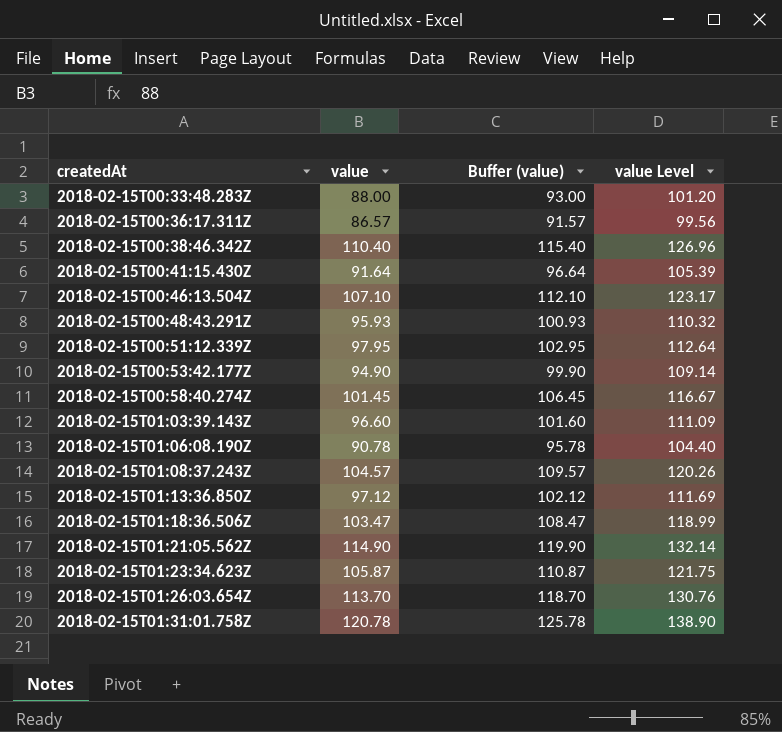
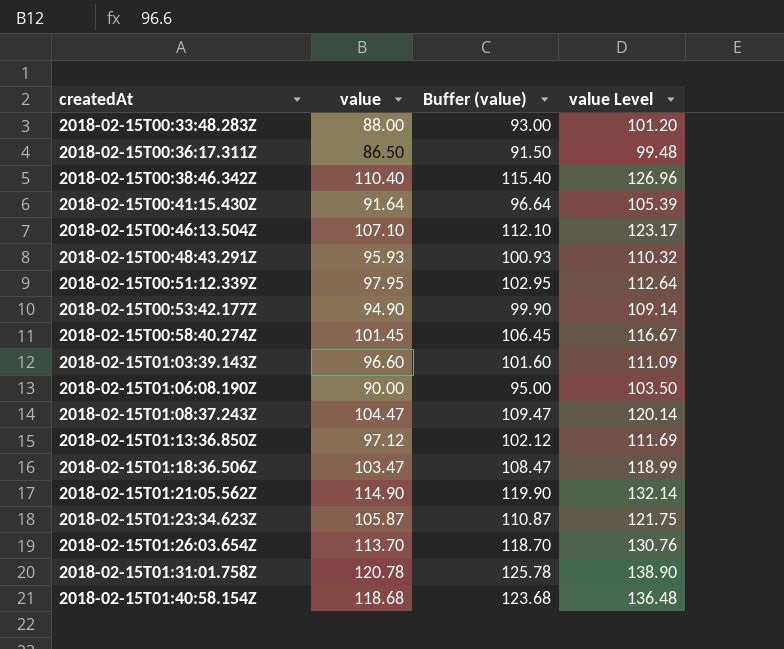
2018-02-15T00:36:17.311Z | value: 86.57 -> 86.50
2018-02-15T00:36:17.311Z | Buffer (value): 91.57 -> 91.50
2018-02-15T00:36:17.311Z | value Level: 99.56 -> 99.48
2018-02-15T01:06:08.190Z | value: 90.78 -> 90.00
2018-02-15T01:06:08.190Z | Buffer (value): 95.78 -> 95.00
2018-02-15T01:06:08.190Z | value Level: 104.40 -> 103.50
2018-02-15T01:08:37.243Z | value: 104.57 -> 104.47
2018-02-15T01:08:37.243Z | Buffer (value): 109.57 -> 109.47
2018-02-15T01:08:37.243Z | value Level: 120.26 -> 120.14
row 2018-02-15T01:40:58.154Z: none -> 118.68 | 123.68 | 136.48

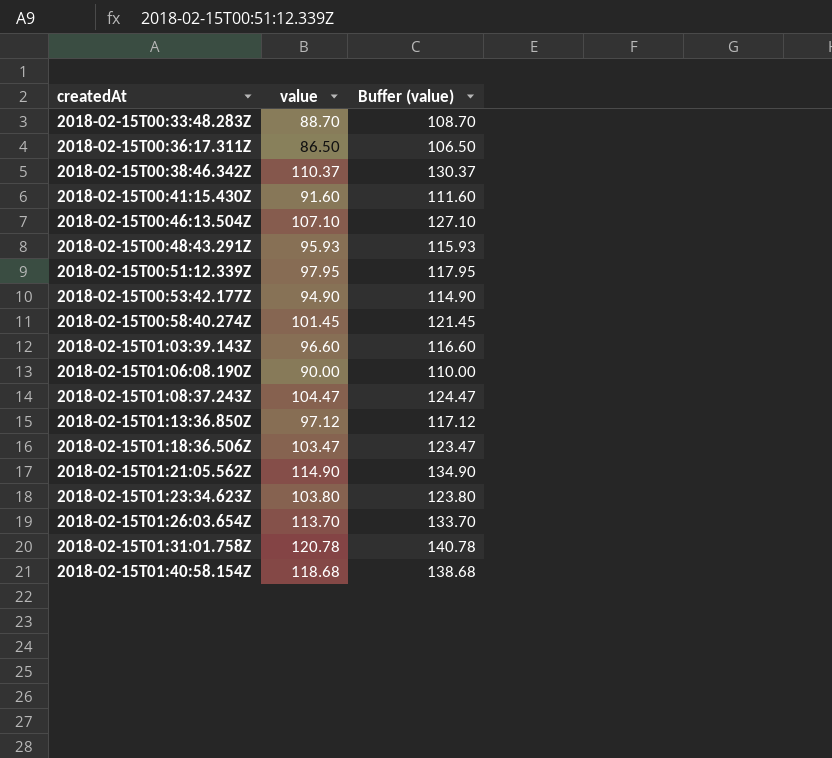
column value Level | formula: [value] * 1.15 -> none
column Buffer (value) | formula: [value] + 5 -> [value] + 20
2018-02-15T00:33:48.283Z | value: 88.00 -> 88.70
2018-02-15T00:38:46.342Z | value: 110.40 -> 110.37
2018-02-15T00:41:15.430Z | value: 91.64 -> 91.60
2018-02-15T01:23:34.623Z | value: 105.87 -> 103.80

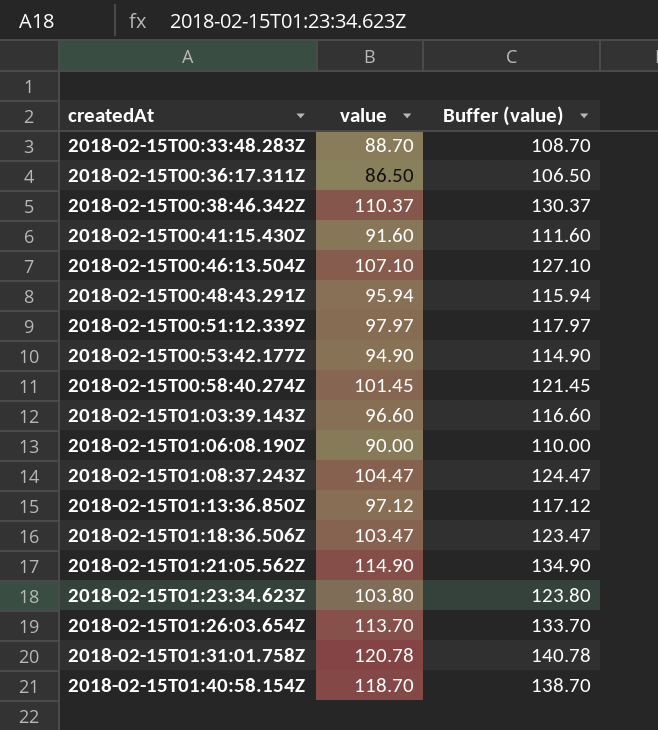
2018-02-15T00:48:43.291Z | value: 95.93 -> 95.94
2018-02-15T00:48:43.291Z | Buffer (value): 115.93 -> 115.94
2018-02-15T00:51:12.339Z | value: 97.95 -> 97.97
2018-02-15T00:51:12.339Z | Buffer (value): 117.95 -> 117.97
2018-02-15T01:40:58.154Z | value: 118.68 -> 118.70
2018-02-15T01:40:58.154Z | Buffer (value): 138.68 -> 138.70

